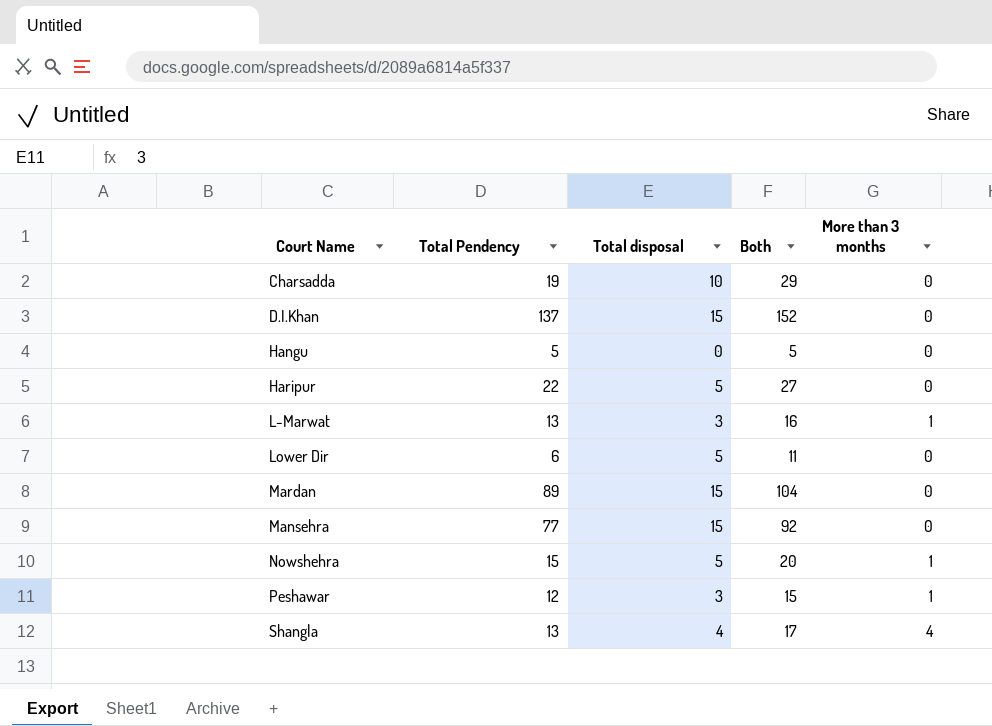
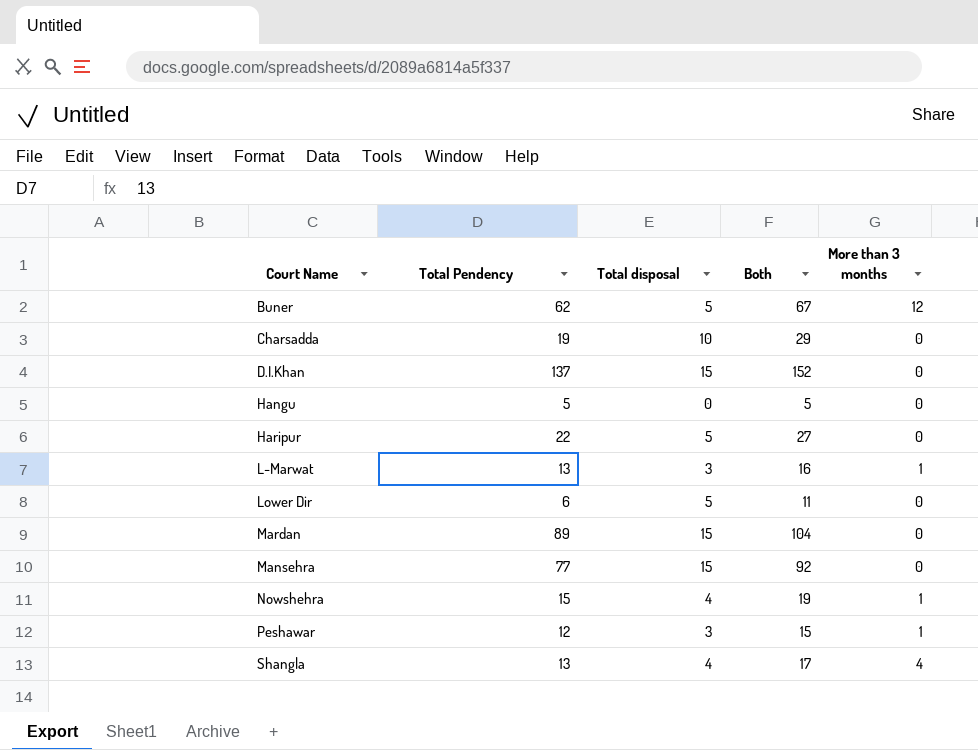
row Buner: none -> 62 | 5 | 67 | 12
Nowshehra | Total disposal: 5 -> 4
Nowshehra | Both: 20 -> 19

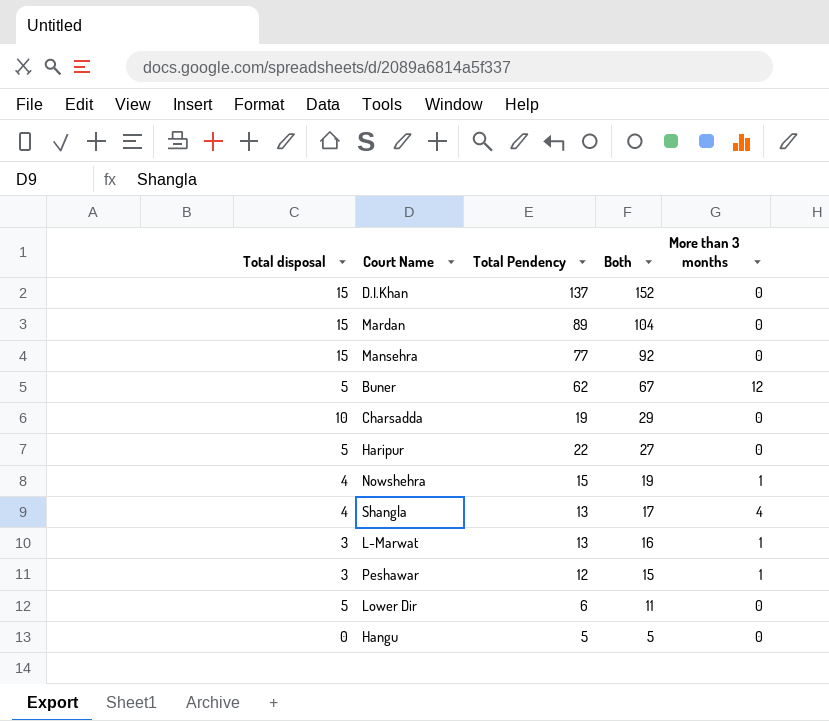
row order: none -> Both descending
column Total disposal | position: 3 -> 1

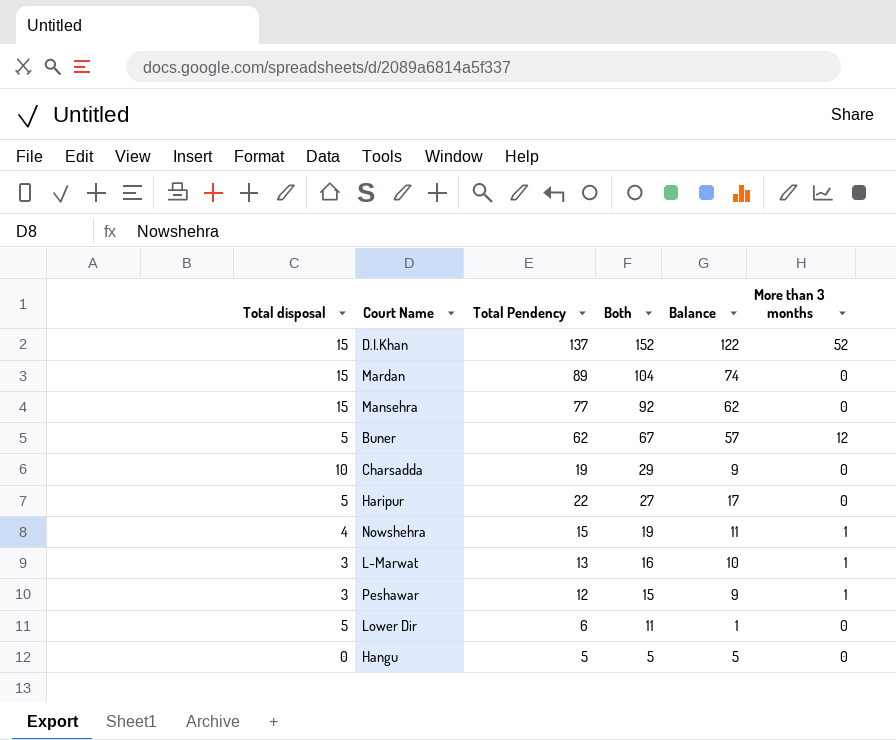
column Balance | formula: none -> [Total Pendency] - [Total disposal]
row Shangla: 4 | 13 | 17 | 4 -> none
D.I.Khan | More than 3 months: 0 -> 52

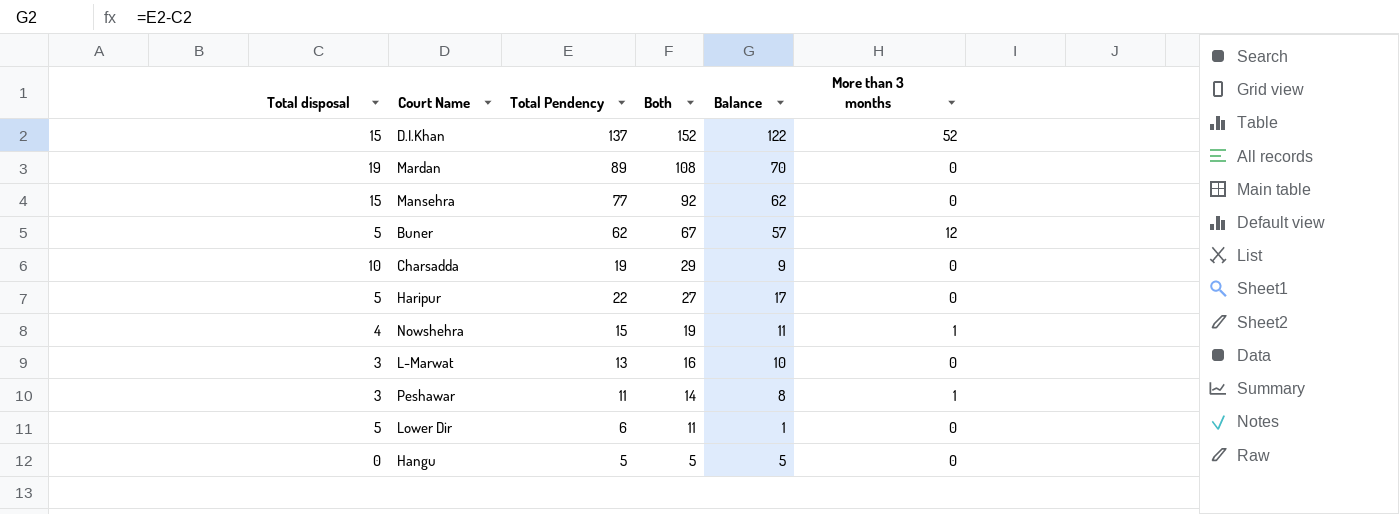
Mardan | Total disposal: 15 -> 19
Mardan | Both: 104 -> 108
Mardan | Balance: 74 -> 70
L-Marwat | More than 3 months: 1 -> 0
Peshawar | Total Pendency: 12 -> 11
Peshawar | Both: 15 -> 14
Peshawar | Balance: 9 -> 8

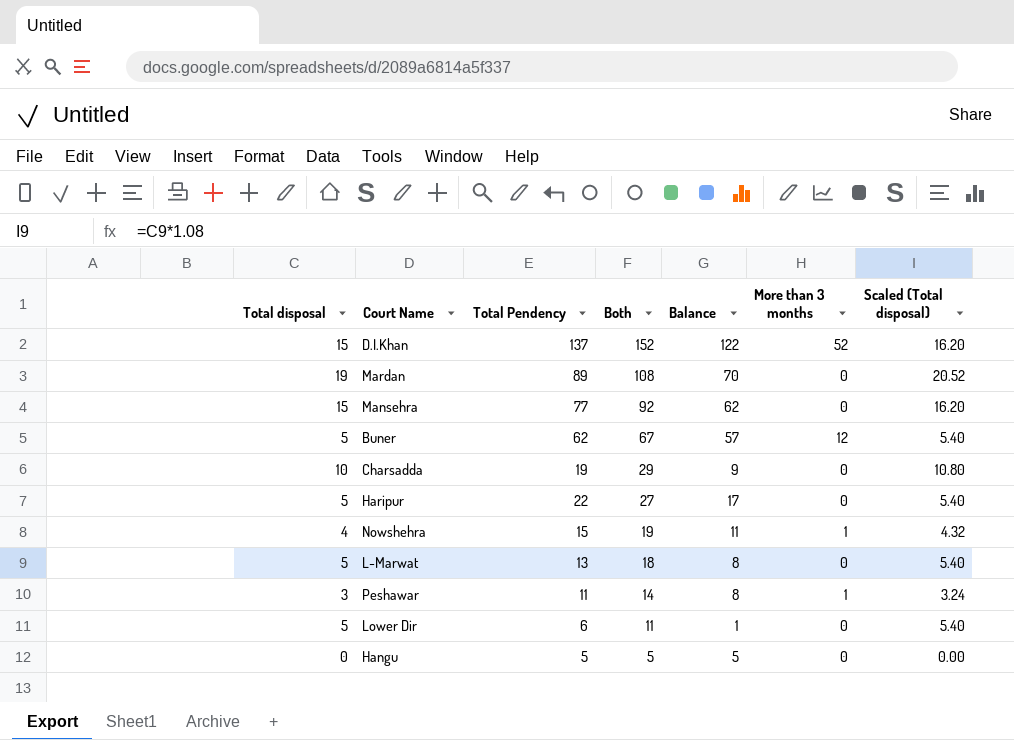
column Scaled (Total disposal) | formula: none -> [Total disposal] * 1.08
L-Marwat | Total disposal: 3 -> 5
L-Marwat | Both: 16 -> 18
L-Marwat | Balance: 10 -> 8

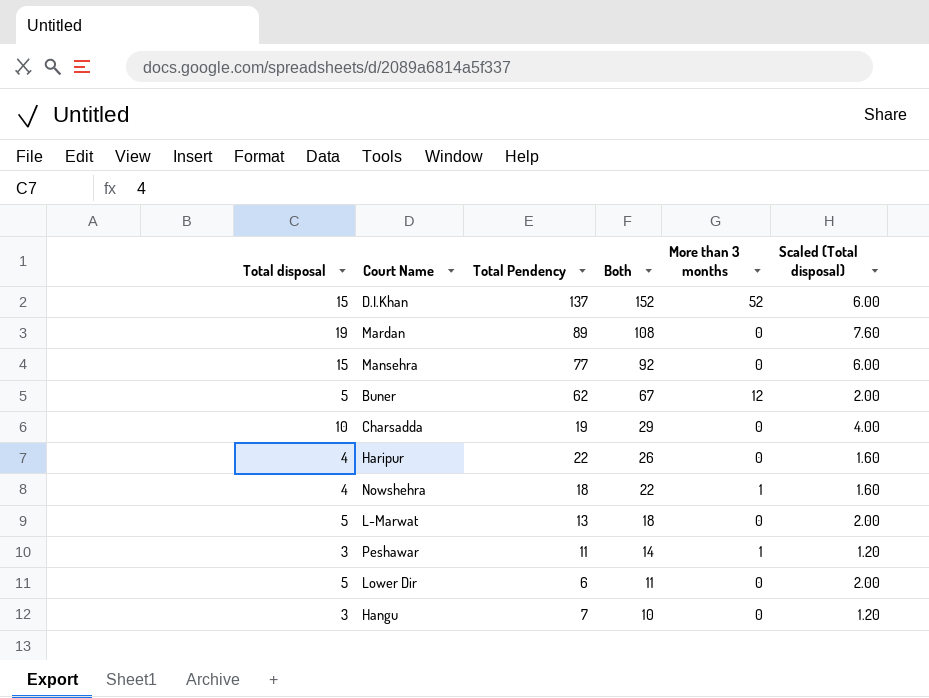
column Balance | formula: [Total Pendency] - [Total disposal] -> none
column Scaled (Total disposal) | formula: [Total disposal] * 1.08 -> [Total disposal] * 0.4
Haripur | Total disposal: 5 -> 4
Haripur | Both: 27 -> 26
Nowshehra | Total Pendency: 15 -> 18
Nowshehra | Both: 19 -> 22
Hangu | Total disposal: 0 -> 3
Hangu | Total Pendency: 5 -> 7
Hangu | Both: 5 -> 10

